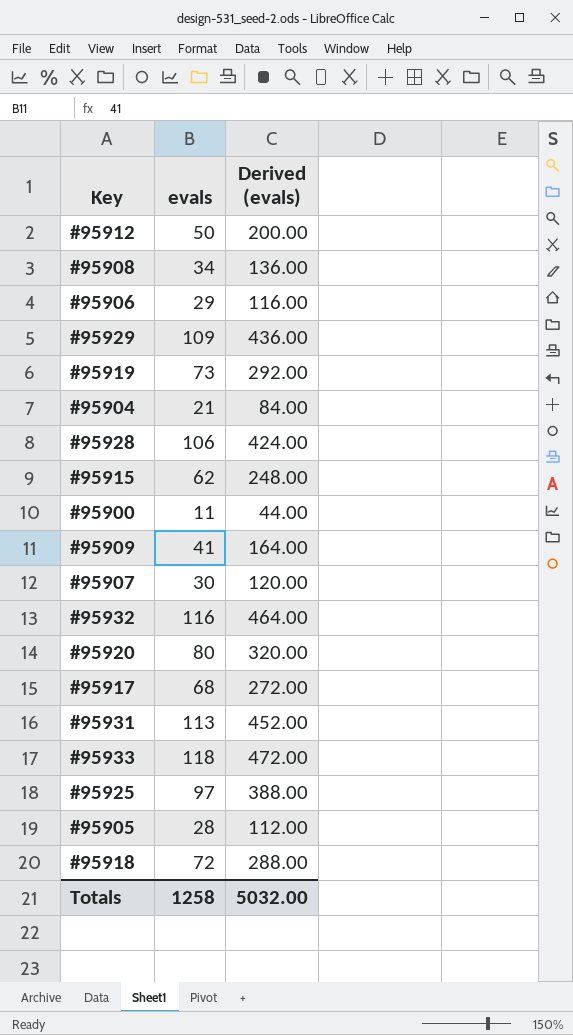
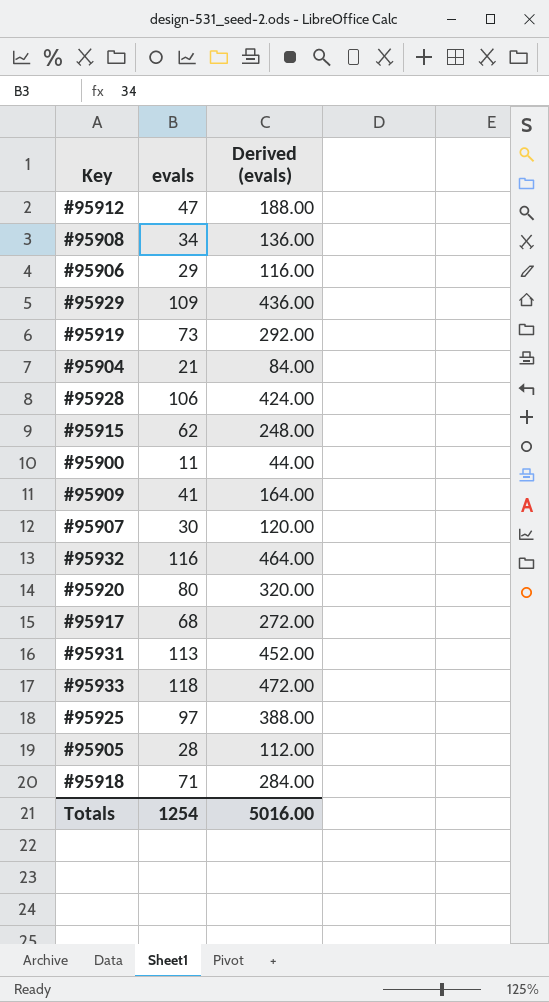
#95912 | evals: 50 -> 47
#95912 | Derived (evals): 200.00 -> 188.00
#95918 | evals: 72 -> 71
#95918 | Derived (evals): 288.00 -> 284.00
Totals | evals: 1258 -> 1254
Totals | Derived (evals): 5032.00 -> 5016.00

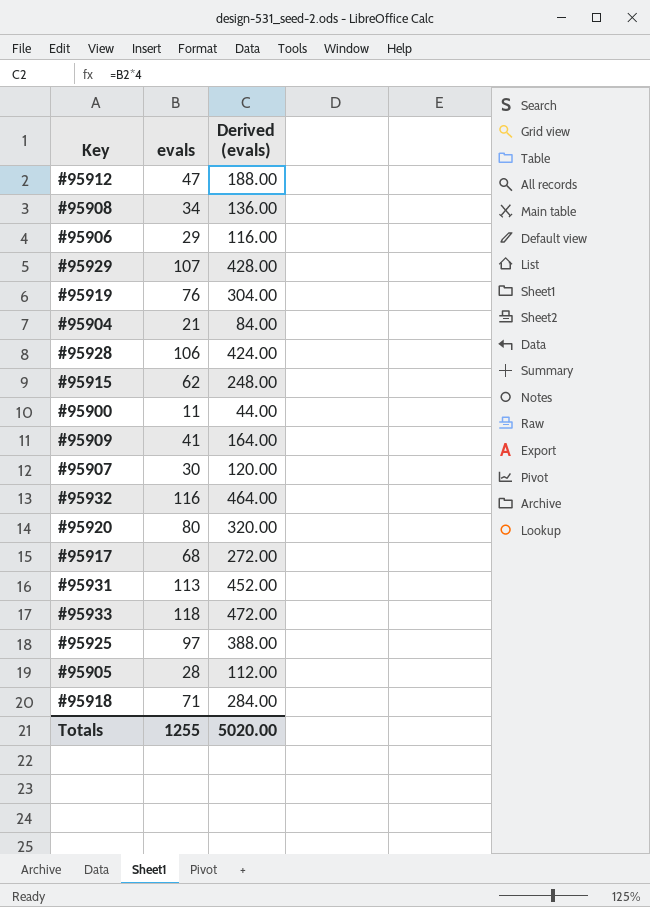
#95929 | evals: 109 -> 107
#95929 | Derived (evals): 436.00 -> 428.00
#95919 | evals: 73 -> 76
#95919 | Derived (evals): 292.00 -> 304.00
Totals | evals: 1254 -> 1255
Totals | Derived (evals): 5016.00 -> 5020.00

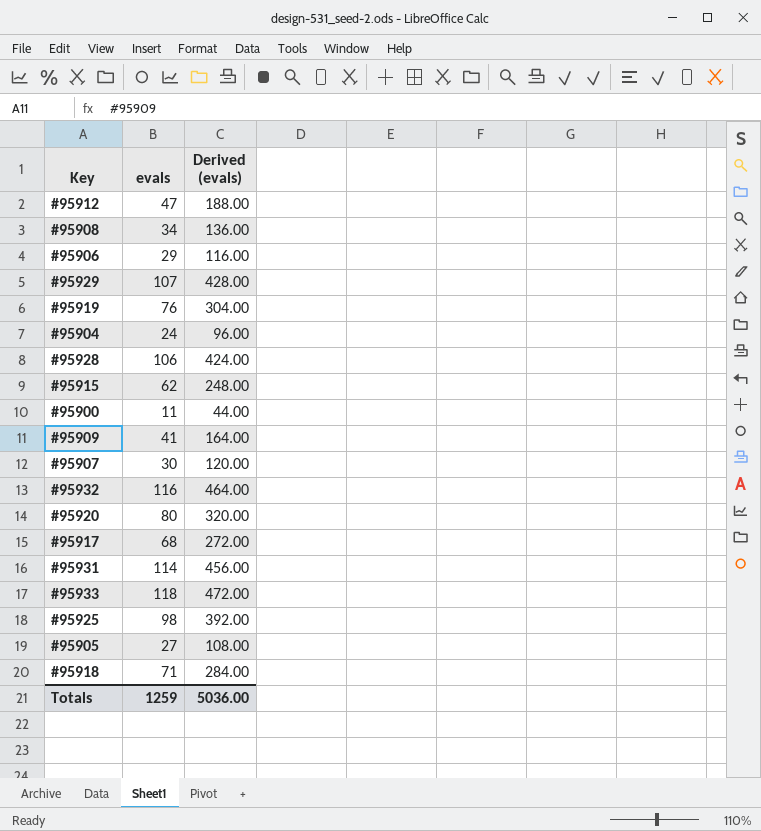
#95904 | evals: 21 -> 24
#95904 | Derived (evals): 84.00 -> 96.00
#95931 | evals: 113 -> 114
#95931 | Derived (evals): 452.00 -> 456.00
#95925 | evals: 97 -> 98
#95925 | Derived (evals): 388.00 -> 392.00
#95905 | evals: 28 -> 27
#95905 | Derived (evals): 112.00 -> 108.00
Totals | evals: 1255 -> 1259
Totals | Derived (evals): 5020.00 -> 5036.00

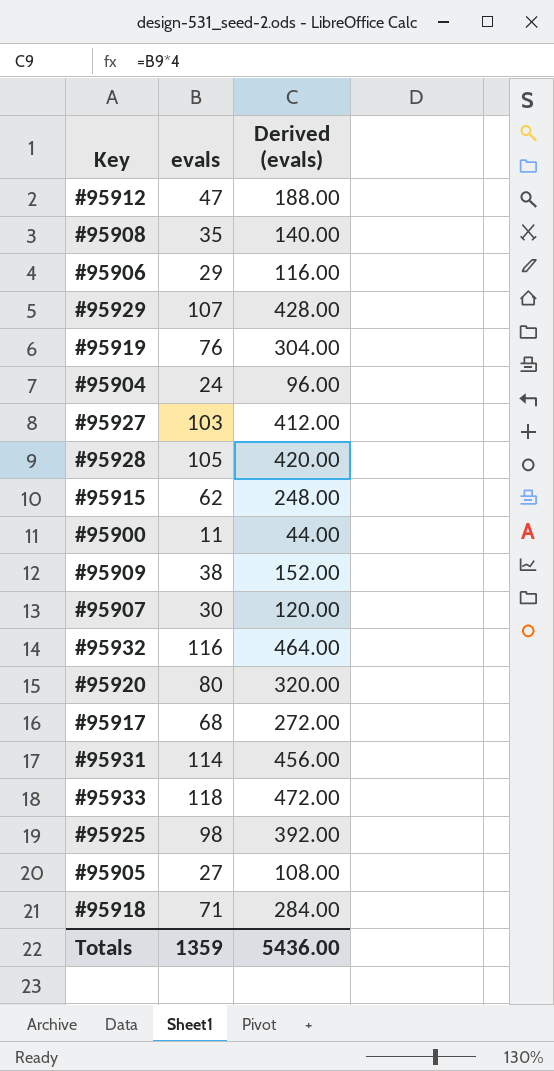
#95908 | evals: 34 -> 35
#95908 | Derived (evals): 136.00 -> 140.00
row #95927: none -> 103 | 412.00
#95928 | evals: 106 -> 105
#95928 | Derived (evals): 424.00 -> 420.00
#95909 | evals: 41 -> 38
#95909 | Derived (evals): 164.00 -> 152.00
Totals | evals: 1259 -> 1359
Totals | Derived (evals): 5036.00 -> 5436.00

